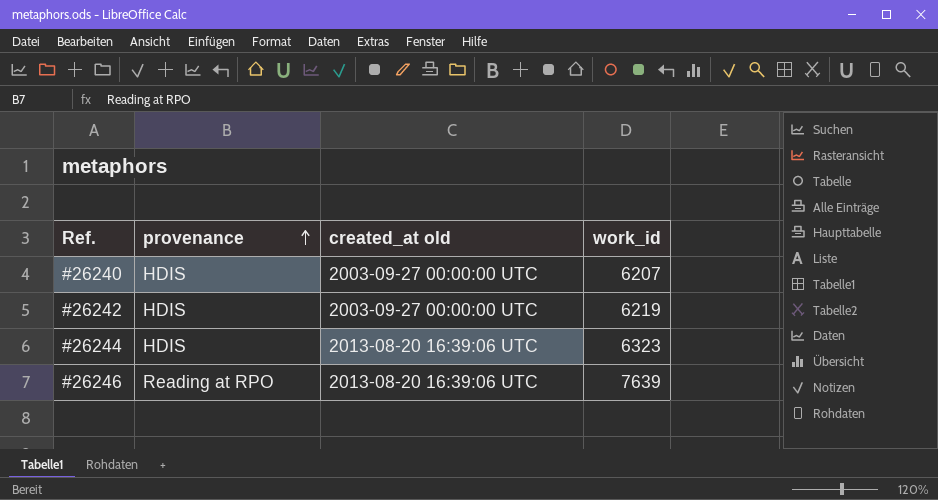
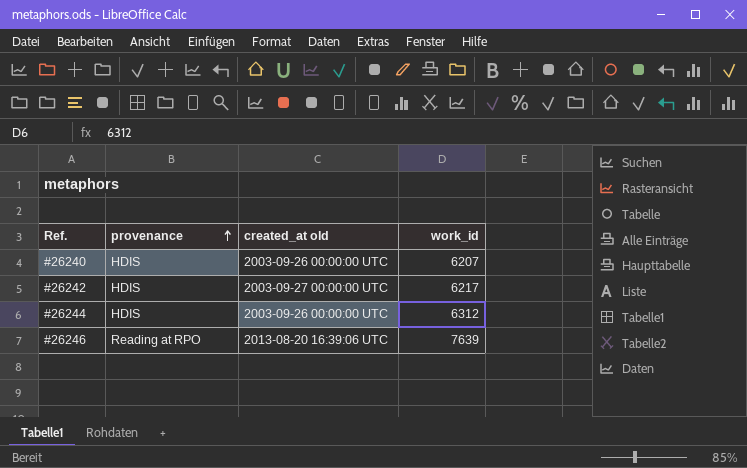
#26240 | created_at old: 2003-09-27 00:00:00 UTC -> 2003-09-26 00:00:00 UTC
#26242 | work_id: 6219 -> 6217
#26244 | created_at old: 2013-08-20 16:39:06 UTC -> 2003-09-26 00:00:00 UTC
#26244 | work_id: 6323 -> 6312

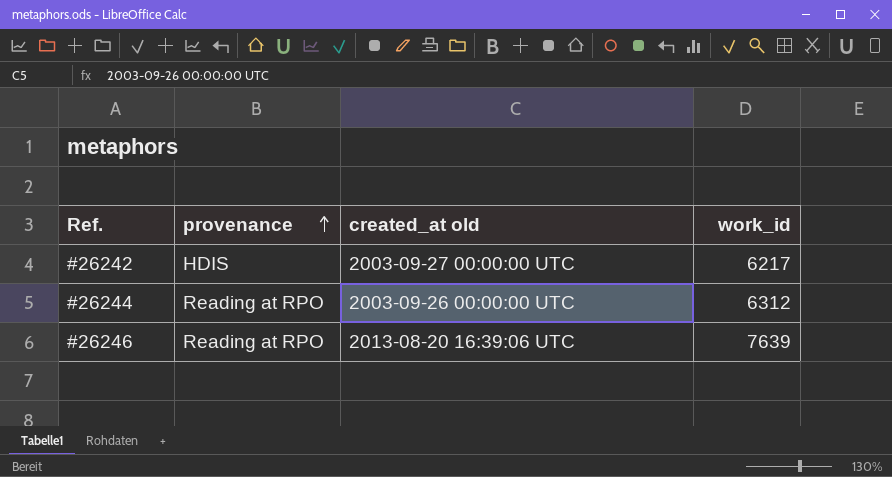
row #26240: HDIS | 2003-09-26 00:00:00 UTC | 6207 -> none
#26244 | provenance: HDIS -> Reading at RPO

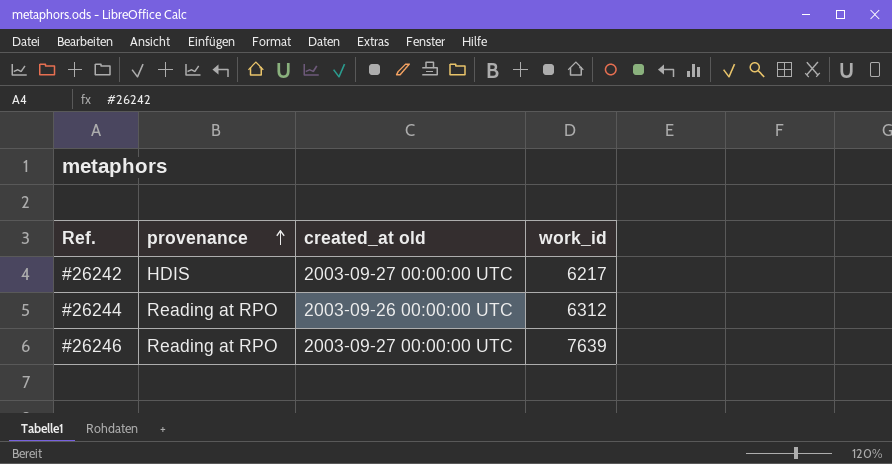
#26246 | created_at old: 2013-08-20 16:39:06 UTC -> 2003-09-27 00:00:00 UTC

